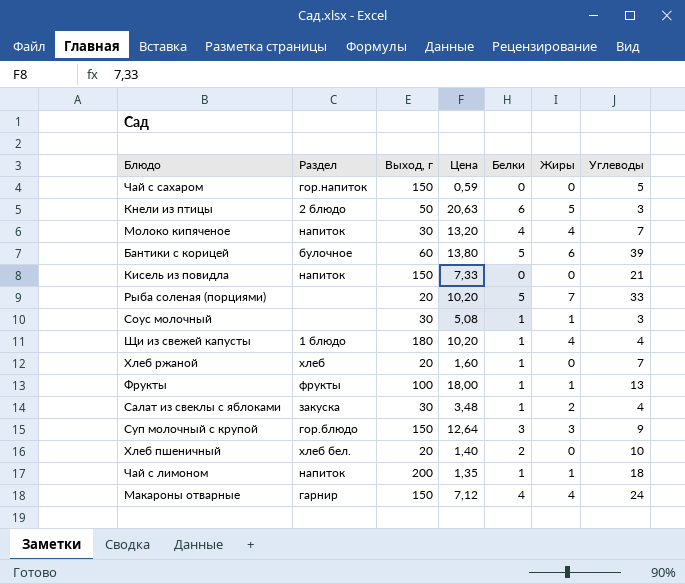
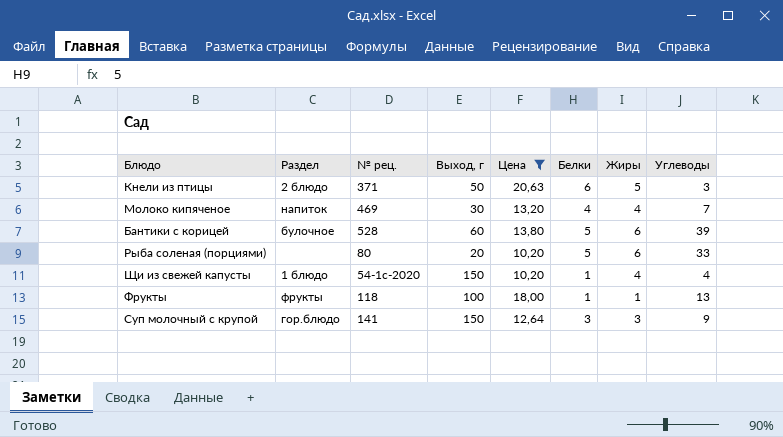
filter: none -> Цена >= 10,20
column № рец. | position: none -> 3
Рыба соленая (порциями) | Жиры: 7 -> 6
Щи из свежей капусты | Выход, г: 180 -> 150

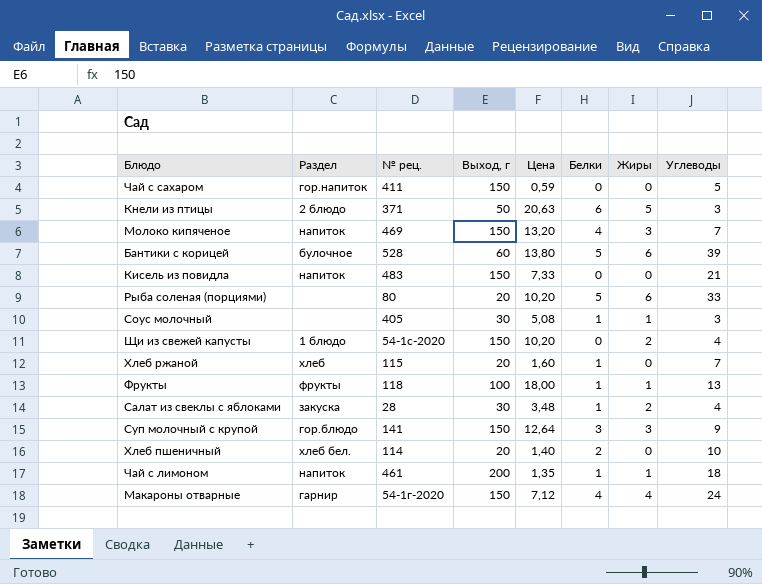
filter: Цена >= 10,20 -> none
Молоко кипяченое | Выход, г: 30 -> 150
Молоко кипяченое | Жиры: 4 -> 3
Щи из свежей капусты | Белки: 1 -> 0
Щи из свежей капусты | Жиры: 4 -> 2

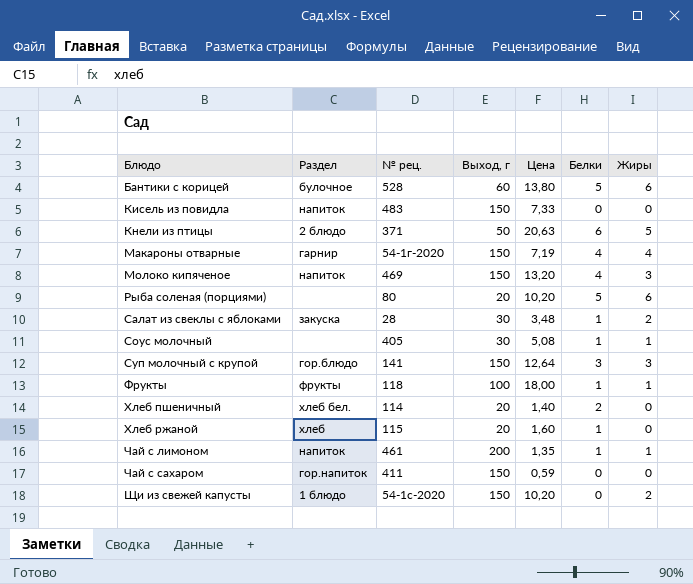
row order: none -> Блюдо ascending
column Углеводы | position: 8 -> none
Макароны отварные | Цена: 7,12 -> 7,19

